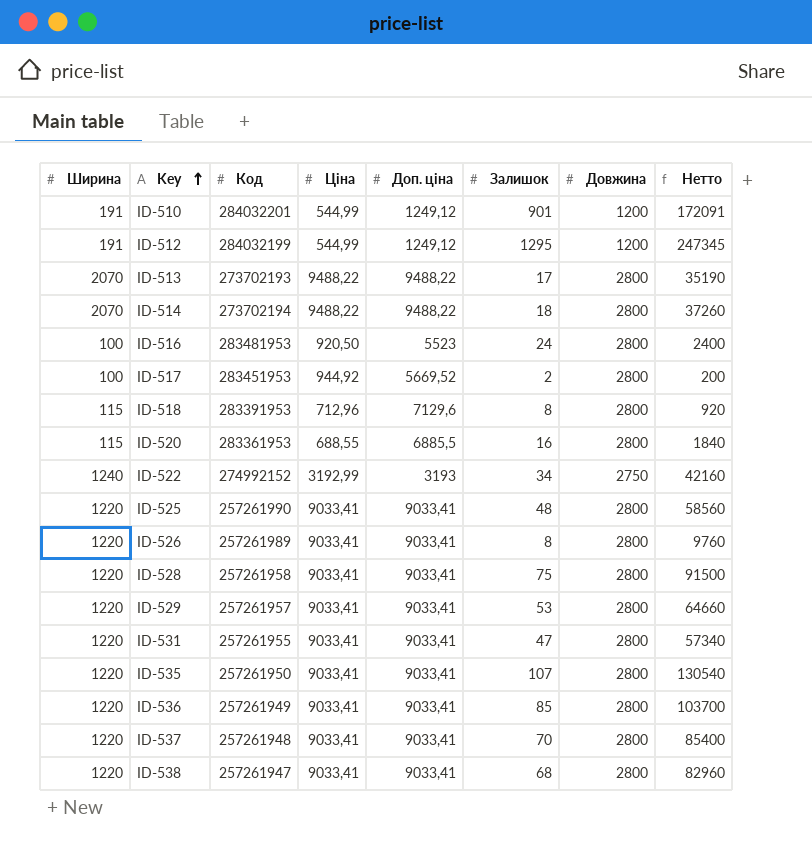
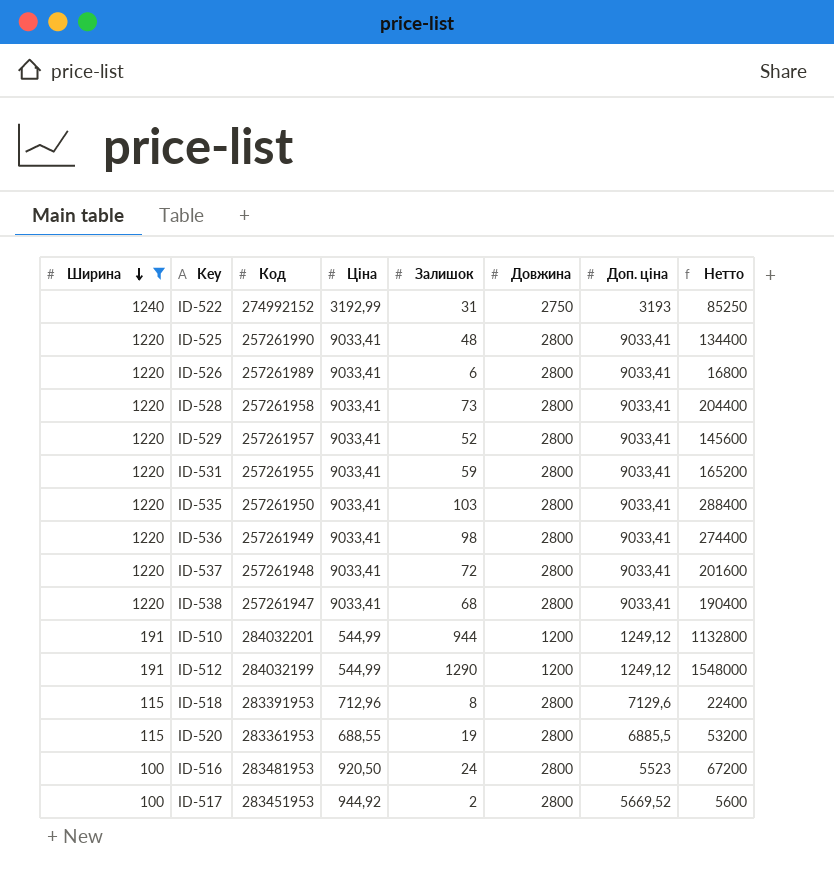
filter: none -> Ширина != 2070
row order: Key ascending -> Ширина descending
column Доп. ціна | position: 5 -> 7
column Нетто | formula: [Ширина] * [Залишок] -> [Залишок] * [Довжина]
ID-522 | Залишок: 34 -> 31
ID-526 | Залишок: 8 -> 6
ID-528 | Залишок: 75 -> 73
ID-529 | Залишок: 53 -> 52
ID-531 | Залишок: 47 -> 59
ID-535 | Залишок: 107 -> 103
ID-536 | Залишок: 85 -> 98
ID-537 | Залишок: 70 -> 72
ID-510 | Залишок: 901 -> 944
ID-512 | Залишок: 1295 -> 1290
ID-520 | Залишок: 16 -> 19

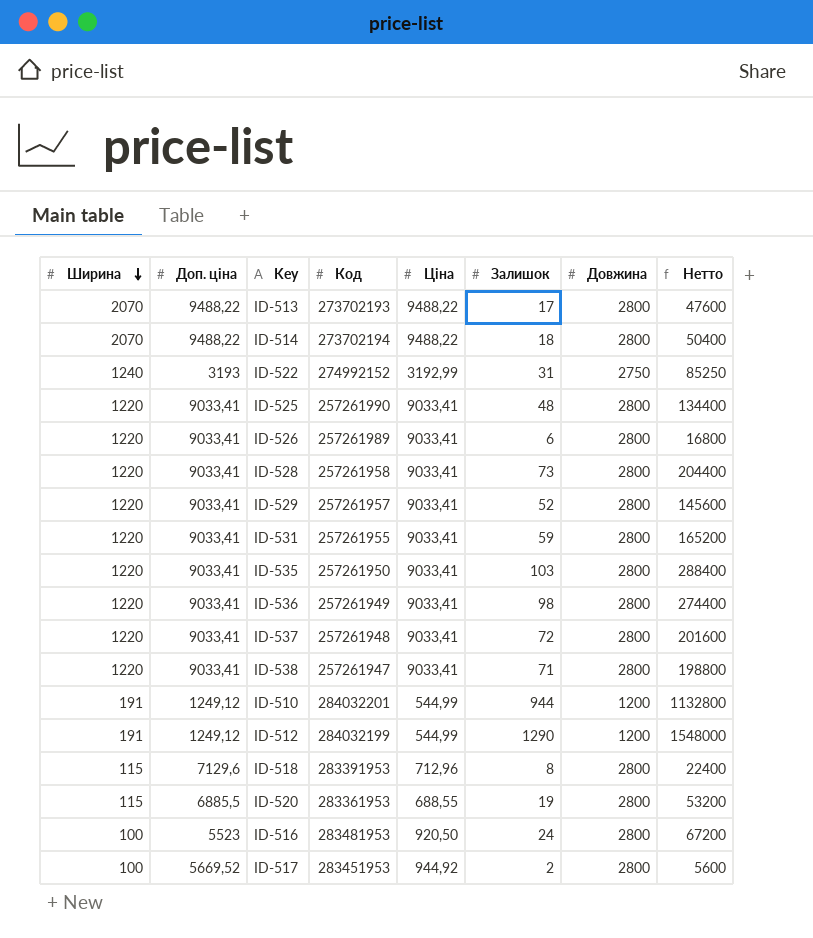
filter: Ширина != 2070 -> none
column Доп. ціна | position: 7 -> 2
ID-538 | Залишок: 68 -> 71
ID-538 | Нетто: 190400 -> 198800

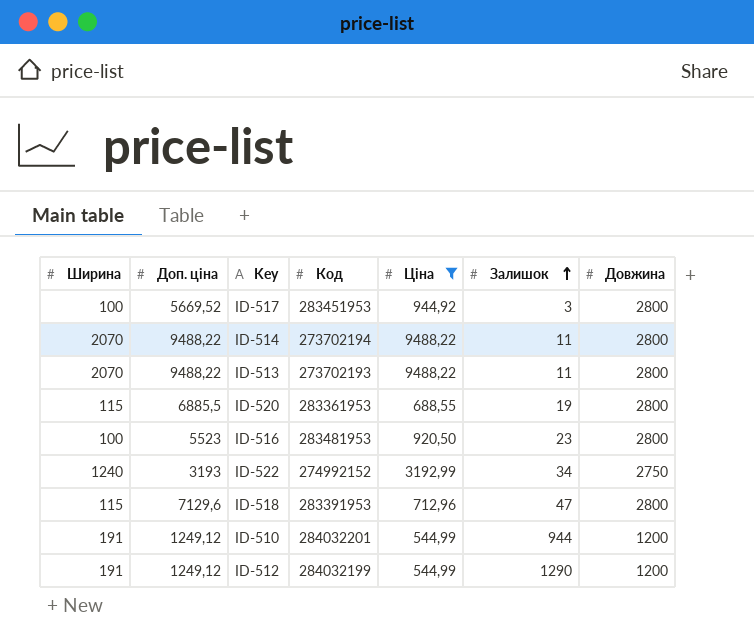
filter: none -> Ціна != 9033,41
row order: Ширина descending -> Залишок ascending
column Нетто | formula: [Залишок] * [Довжина] -> none
ID-517 | Залишок: 2 -> 3
ID-514 | Залишок: 18 -> 11
ID-513 | Залишок: 17 -> 11
ID-516 | Залишок: 24 -> 23
ID-522 | Залишок: 31 -> 34
ID-518 | Залишок: 8 -> 47

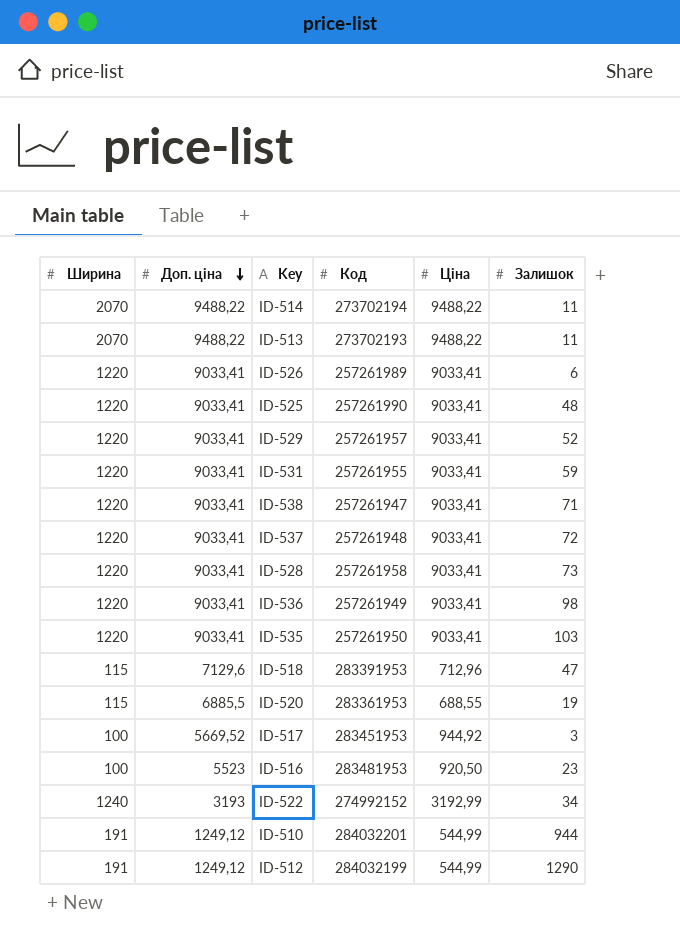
filter: Ціна != 9033,41 -> none
row order: Залишок ascending -> Доп. ціна descending
column Довжина | position: 7 -> none

